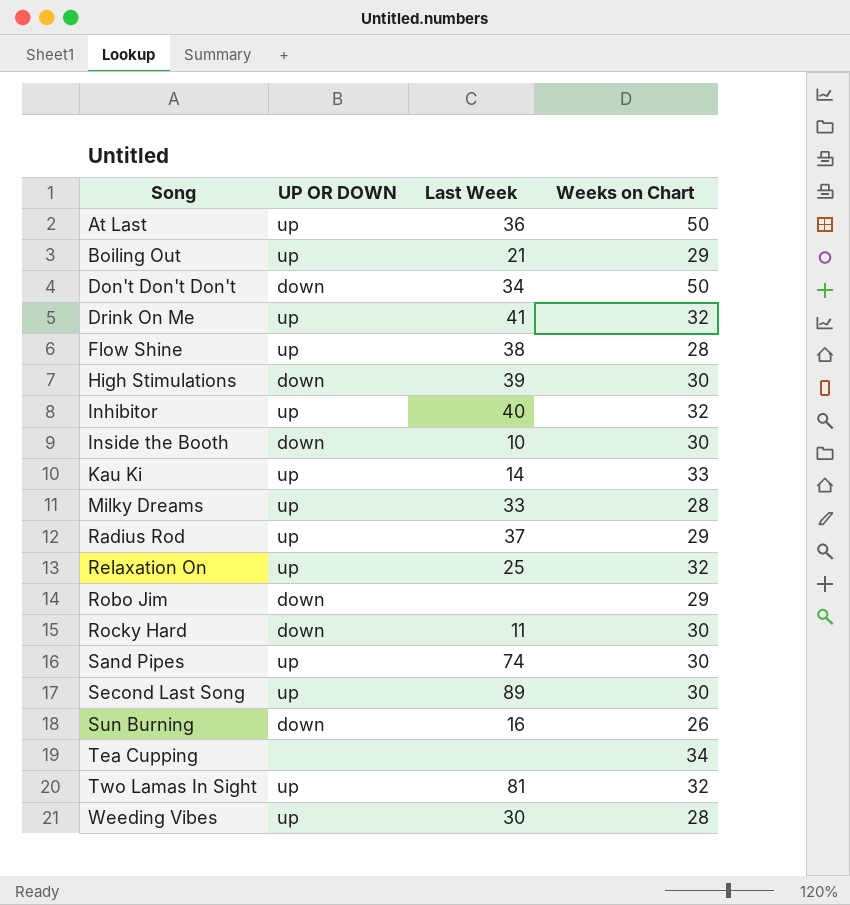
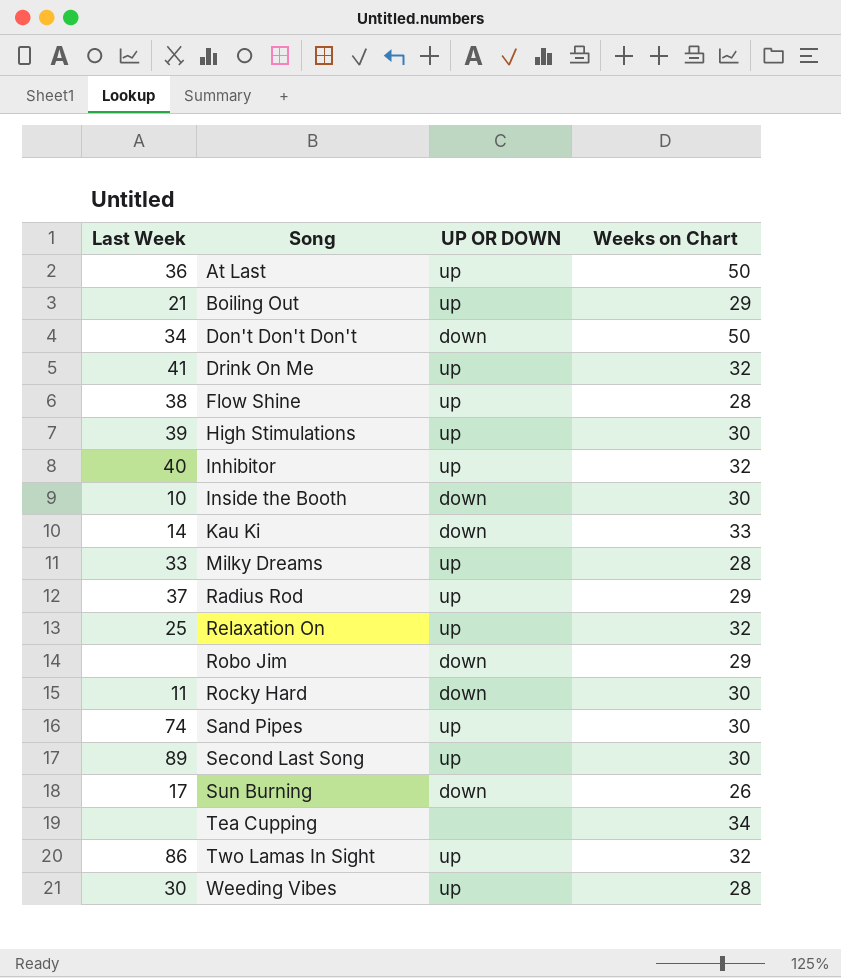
column Last Week | position: 3 -> 1
High Stimulations | UP OR DOWN: down -> up
Kau Ki | UP OR DOWN: up -> down
Sun Burning | Last Week: 16 -> 17
Two Lamas In Sight | Last Week: 81 -> 86

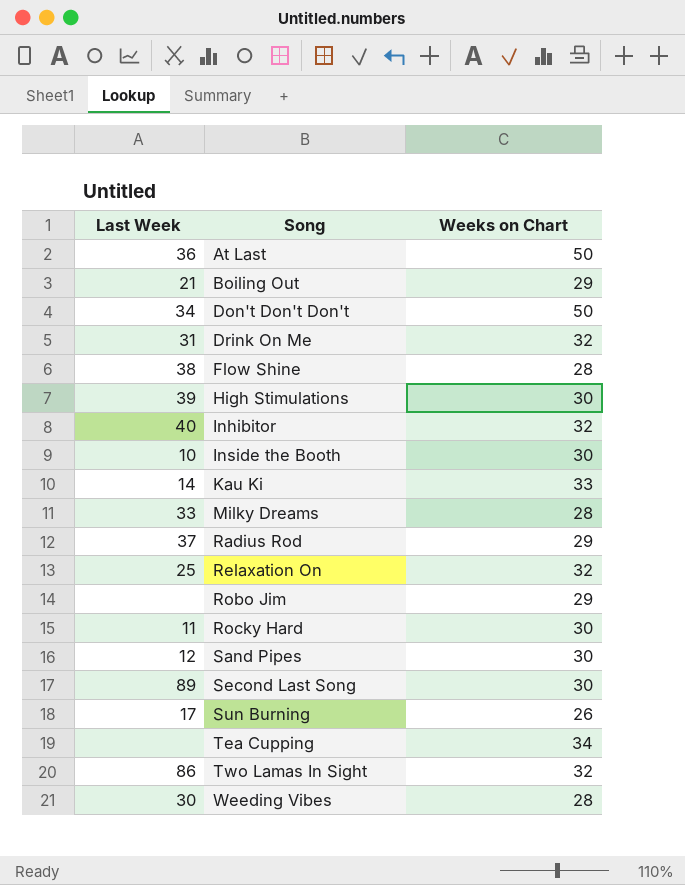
column UP OR DOWN | position: 3 -> none
Drink On Me | Last Week: 41 -> 31
Sand Pipes | Last Week: 74 -> 12

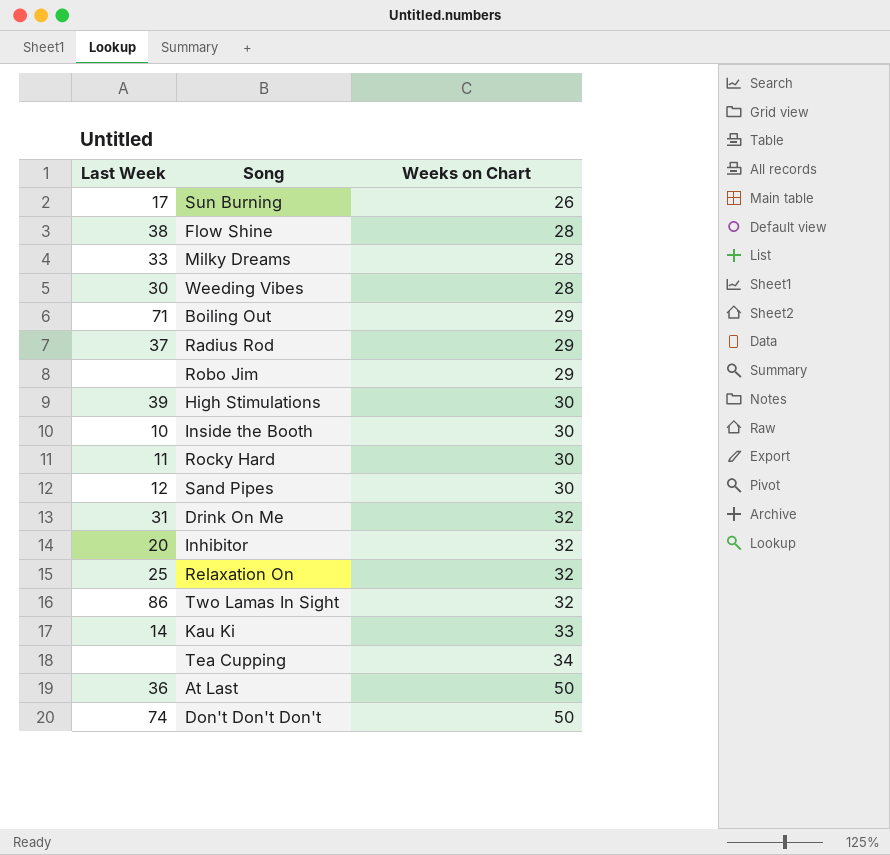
row order: Song ascending -> Weeks on Chart ascending
row Second Last Song: 89 | 30 -> none
Boiling Out | Last Week: 21 -> 71
Inhibitor | Last Week: 40 -> 20
Don't Don't Don't | Last Week: 34 -> 74

